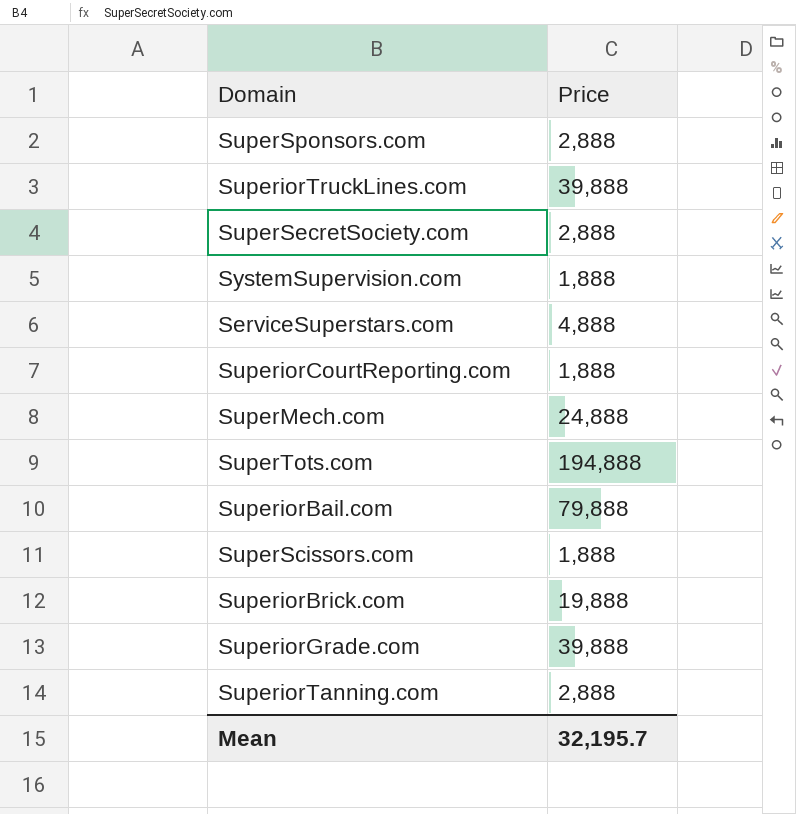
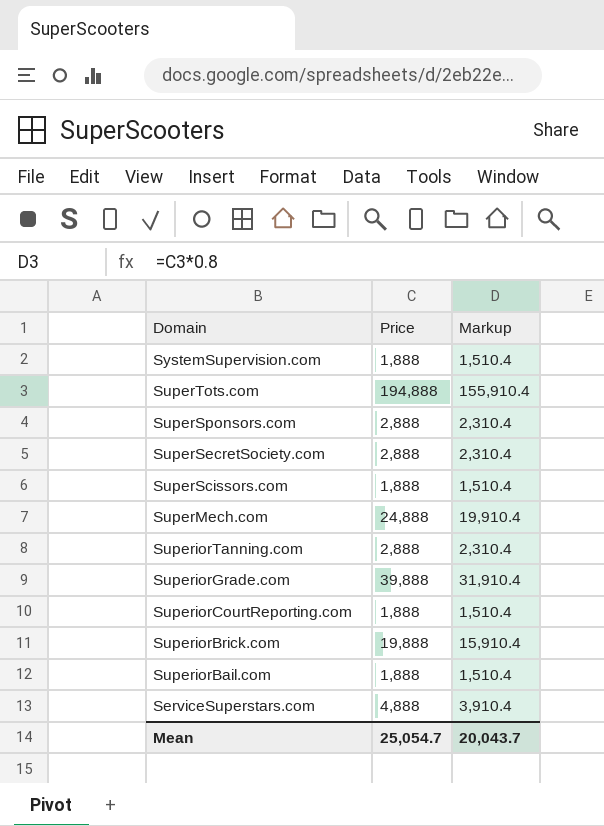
row order: none -> Domain descending
column Markup | formula: none -> [Price] * 0.8
row SuperiorTruckLines.com: 39,888 -> none
SuperiorBail.com | Price: 79,888 -> 1,888
Mean | Price: 32,195.7 -> 25,054.7

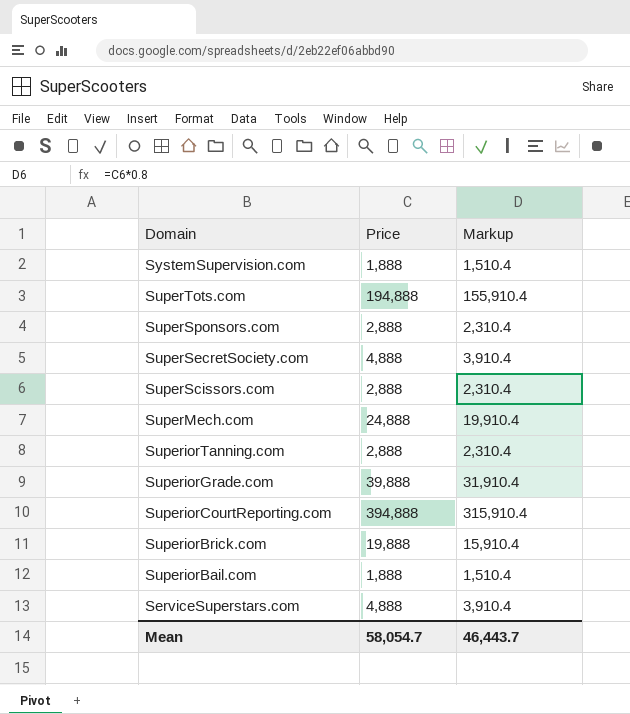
SuperSecretSociety.com | Price: 2,888 -> 4,888
SuperSecretSociety.com | Markup: 2,310.4 -> 3,910.4
SuperScissors.com | Price: 1,888 -> 2,888
SuperScissors.com | Markup: 1,510.4 -> 2,310.4
SuperiorCourtReporting.com | Price: 1,888 -> 394,888
SuperiorCourtReporting.com | Markup: 1,510.4 -> 315,910.4
Mean | Price: 25,054.7 -> 58,054.7
Mean | Markup: 20,043.7 -> 46,443.7

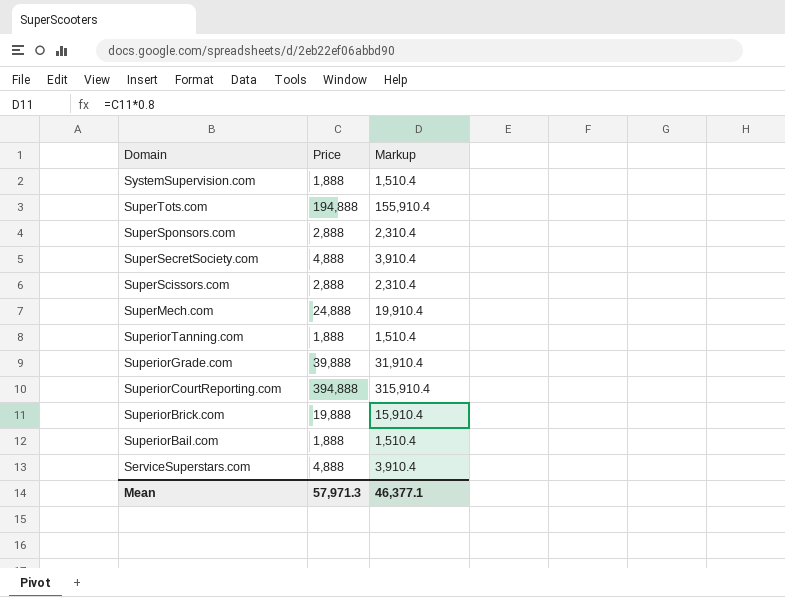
SuperiorTanning.com | Price: 2,888 -> 1,888
SuperiorTanning.com | Markup: 2,310.4 -> 1,510.4
Mean | Price: 58,054.7 -> 57,971.3
Mean | Markup: 46,443.7 -> 46,377.1

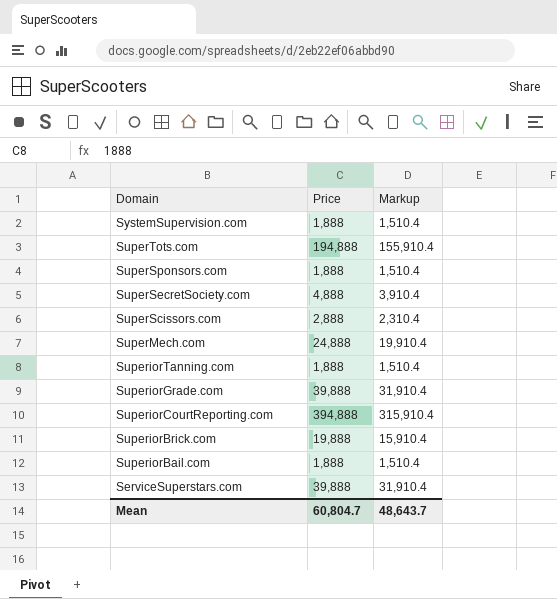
SuperSponsors.com | Price: 2,888 -> 1,888
SuperSponsors.com | Markup: 2,310.4 -> 1,510.4
ServiceSuperstars.com | Price: 4,888 -> 39,888
ServiceSuperstars.com | Markup: 3,910.4 -> 31,910.4
Mean | Price: 57,971.3 -> 60,804.7
Mean | Markup: 46,377.1 -> 48,643.7

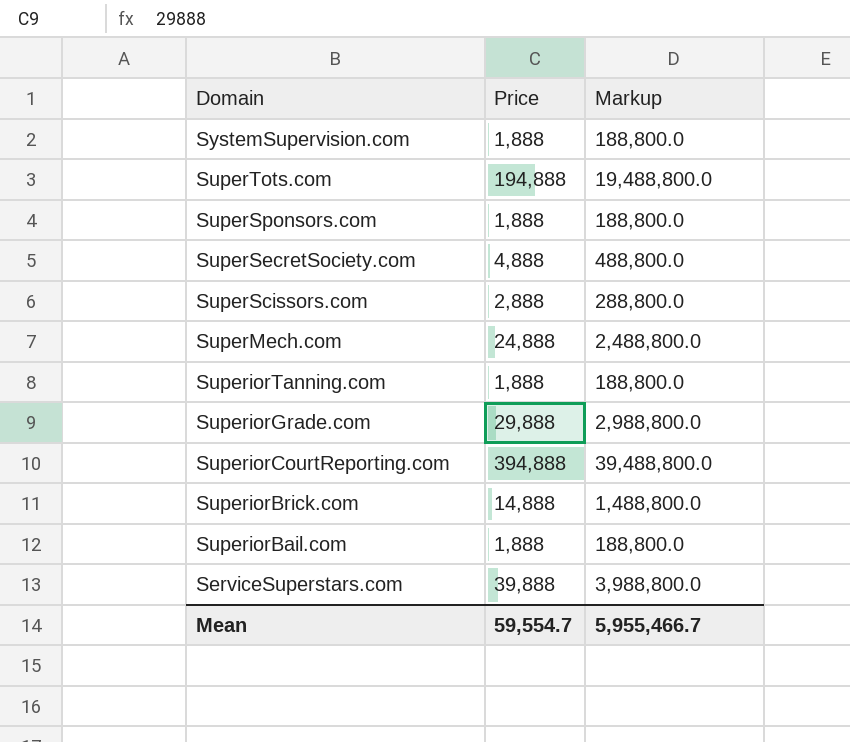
column Markup | formula: [Price] * 0.8 -> [Price] * 100
SuperiorGrade.com | Price: 39,888 -> 29,888
SuperiorBrick.com | Price: 19,888 -> 14,888
Mean | Price: 60,804.7 -> 59,554.7
Mean | Markup: 48,643.7 -> 5,955,466.7

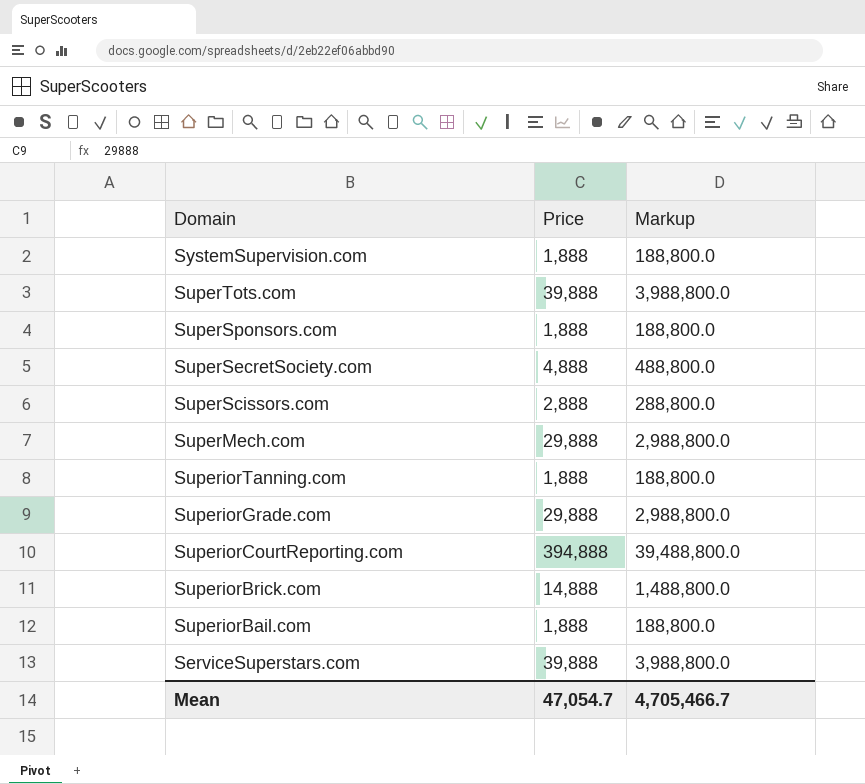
SuperTots.com | Price: 194,888 -> 39,888
SuperTots.com | Markup: 19,488,800.0 -> 3,988,800.0
SuperMech.com | Price: 24,888 -> 29,888
SuperMech.com | Markup: 2,488,800.0 -> 2,988,800.0
Mean | Price: 59,554.7 -> 47,054.7
Mean | Markup: 5,955,466.7 -> 4,705,466.7

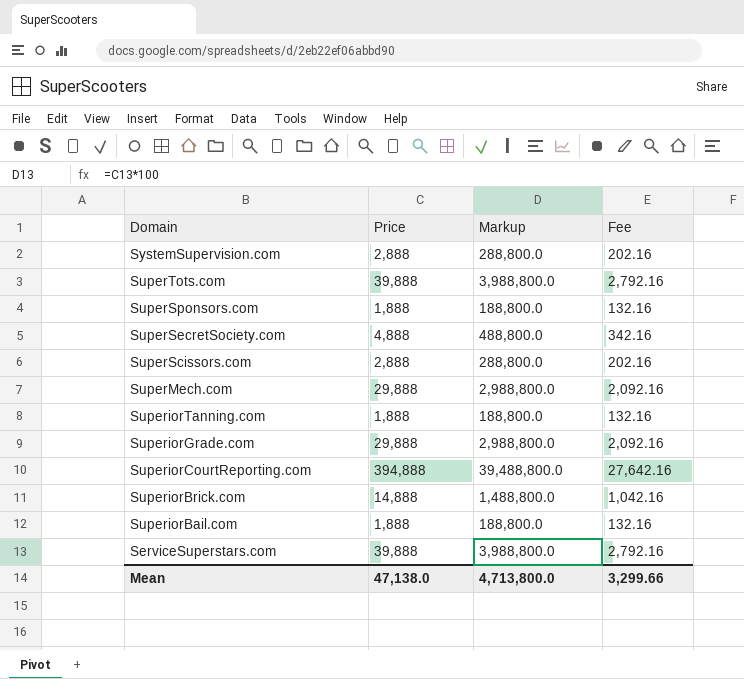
column Fee | formula: none -> [Price] * 0.07
SystemSupervision.com | Price: 1,888 -> 2,888
SystemSupervision.com | Markup: 188,800.0 -> 288,800.0
Mean | Price: 47,054.7 -> 47,138.0
Mean | Markup: 4,705,466.7 -> 4,713,800.0

